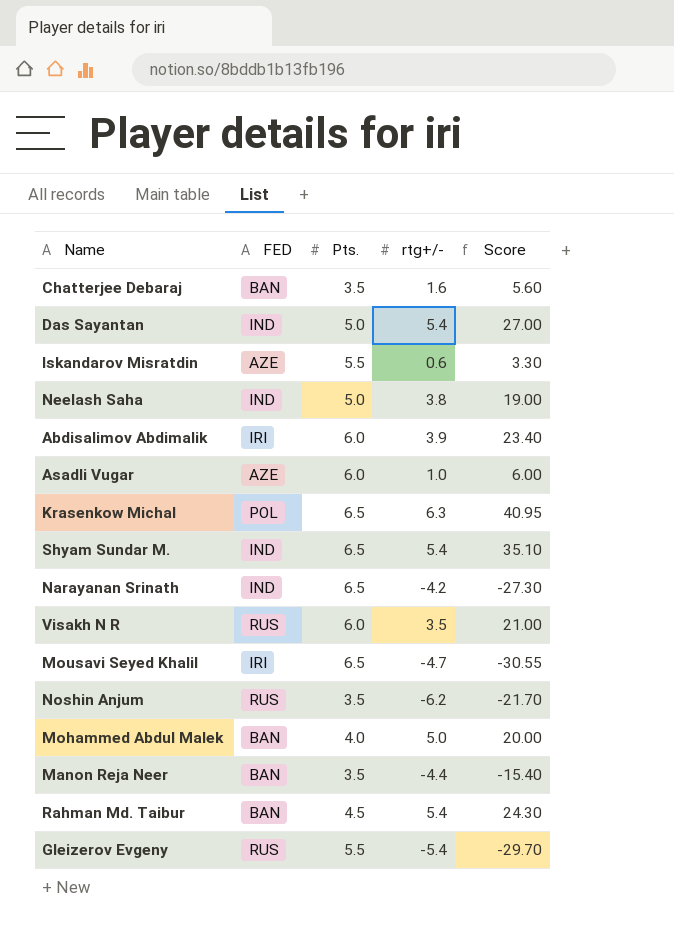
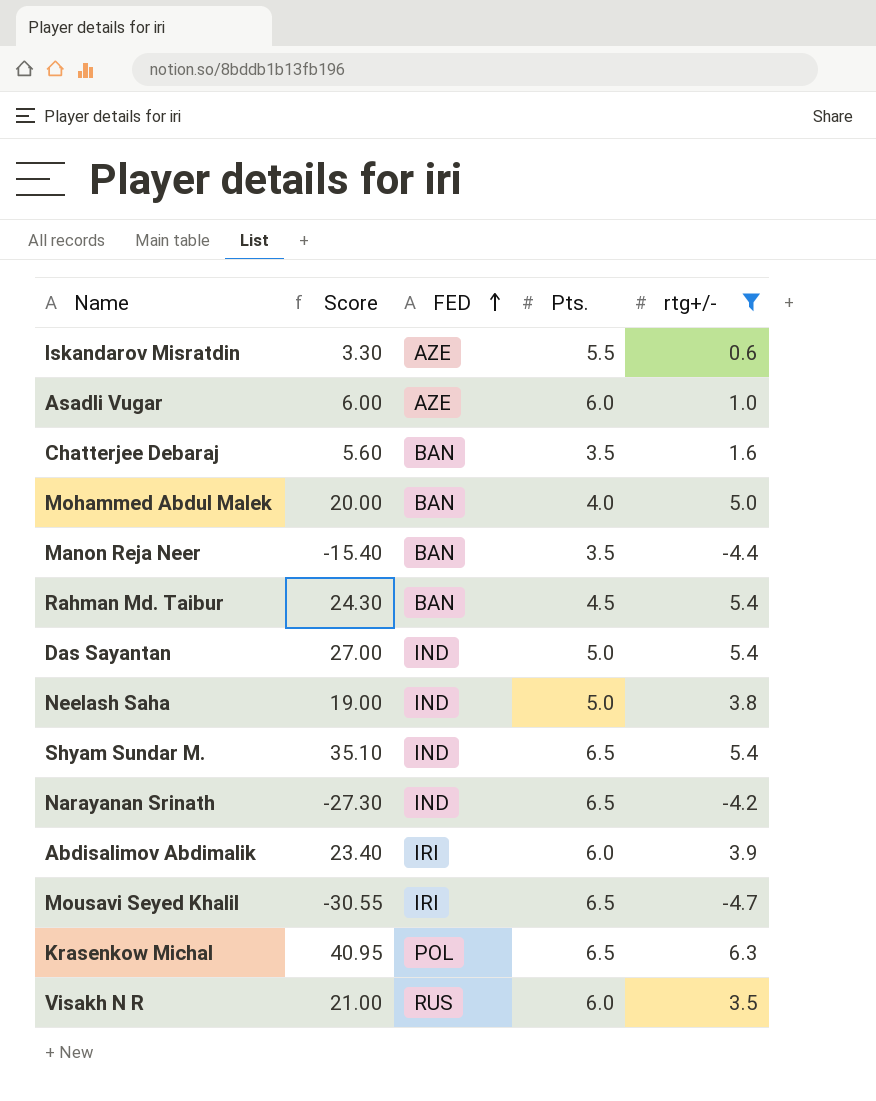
filter: none -> rtg+/- >= -4.7
row order: none -> FED ascending
column Score | position: 5 -> 2

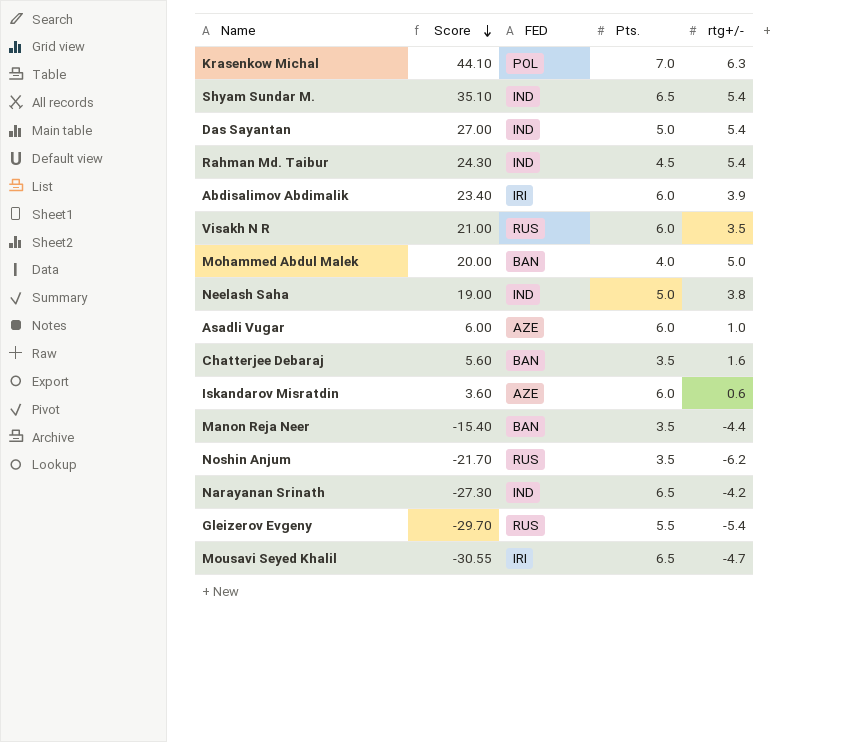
filter: rtg+/- >= -4.7 -> none
row order: FED ascending -> Score descending
Krasenkow Michal | Score: 40.95 -> 44.10
Krasenkow Michal | Pts.: 6.5 -> 7.0
Rahman Md. Taibur | FED: BAN -> IND
Iskandarov Misratdin | Score: 3.30 -> 3.60
Iskandarov Misratdin | Pts.: 5.5 -> 6.0

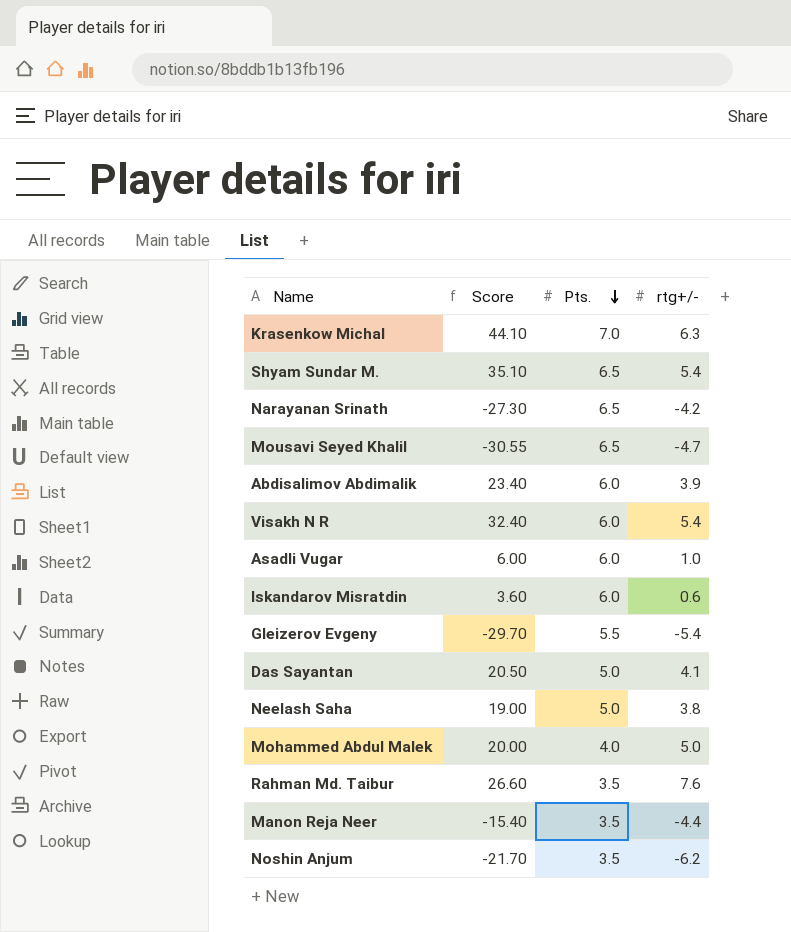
row order: Score descending -> Pts. descending
column FED | position: 3 -> none
row Chatterjee Debaraj: 5.60 | BAN | 3.5 | 1.6 -> none
Visakh N R | Score: 21.00 -> 32.40
Visakh N R | rtg+/-: 3.5 -> 5.4
Das Sayantan | Score: 27.00 -> 20.50
Das Sayantan | rtg+/-: 5.4 -> 4.1
Rahman Md. Taibur | Score: 24.30 -> 26.60
Rahman Md. Taibur | Pts.: 4.5 -> 3.5
Rahman Md. Taibur | rtg+/-: 5.4 -> 7.6

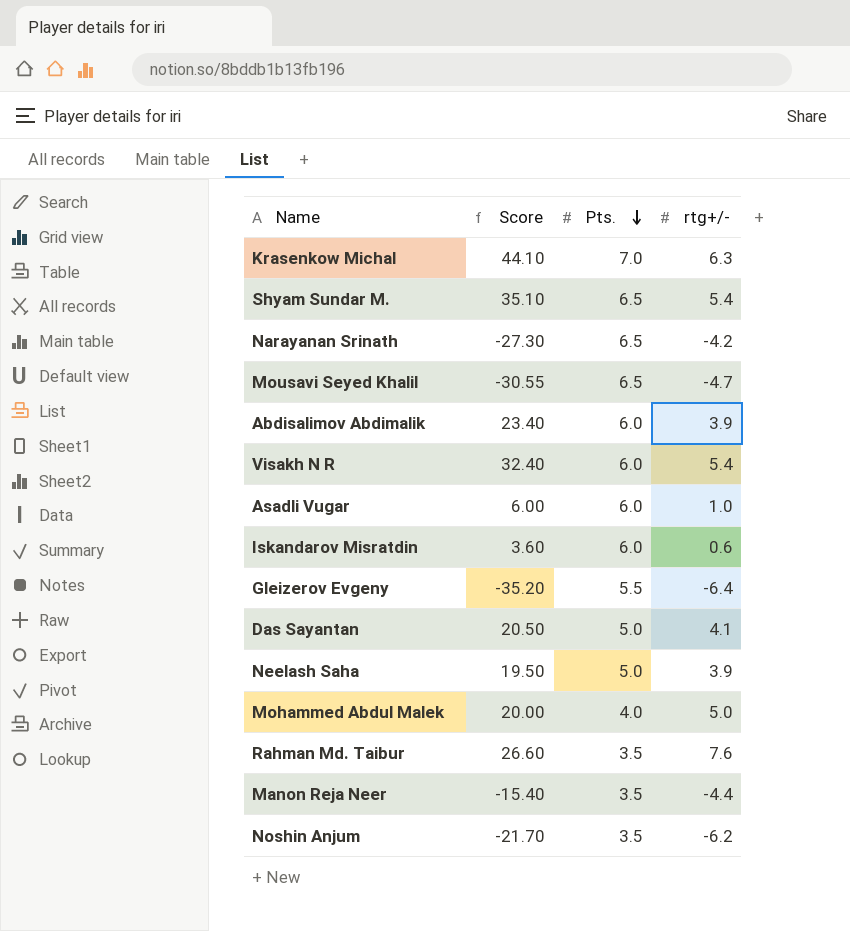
Gleizerov Evgeny | Score: -29.70 -> -35.20
Gleizerov Evgeny | rtg+/-: -5.4 -> -6.4
Neelash Saha | Score: 19.00 -> 19.50
Neelash Saha | rtg+/-: 3.8 -> 3.9

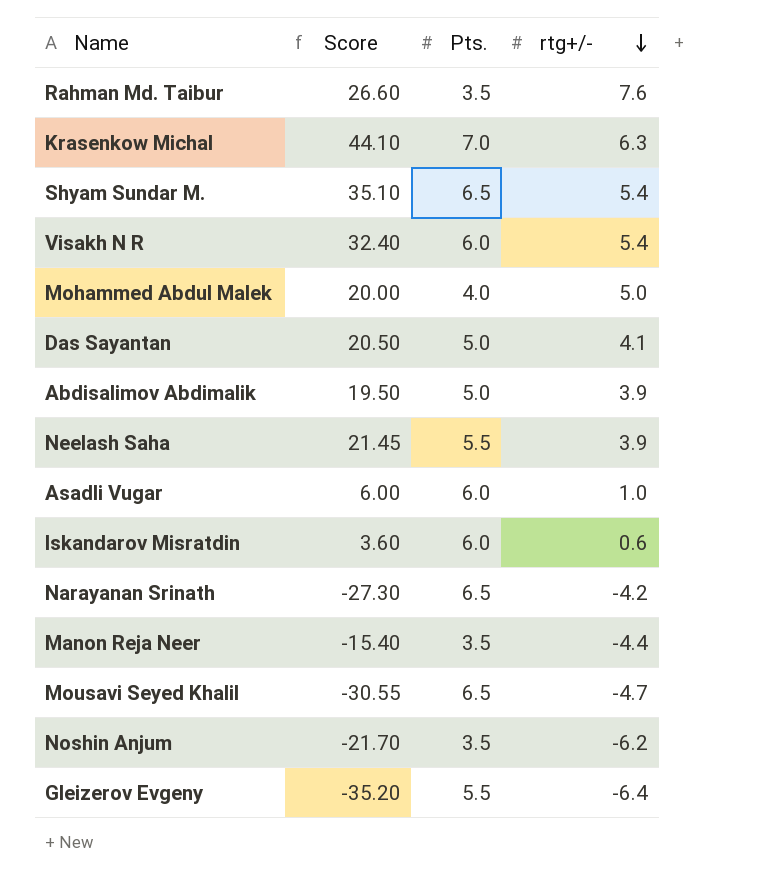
row order: Pts. descending -> rtg+/- descending
Abdisalimov Abdimalik | Score: 23.40 -> 19.50
Abdisalimov Abdimalik | Pts.: 6.0 -> 5.0
Neelash Saha | Score: 19.50 -> 21.45
Neelash Saha | Pts.: 5.0 -> 5.5

